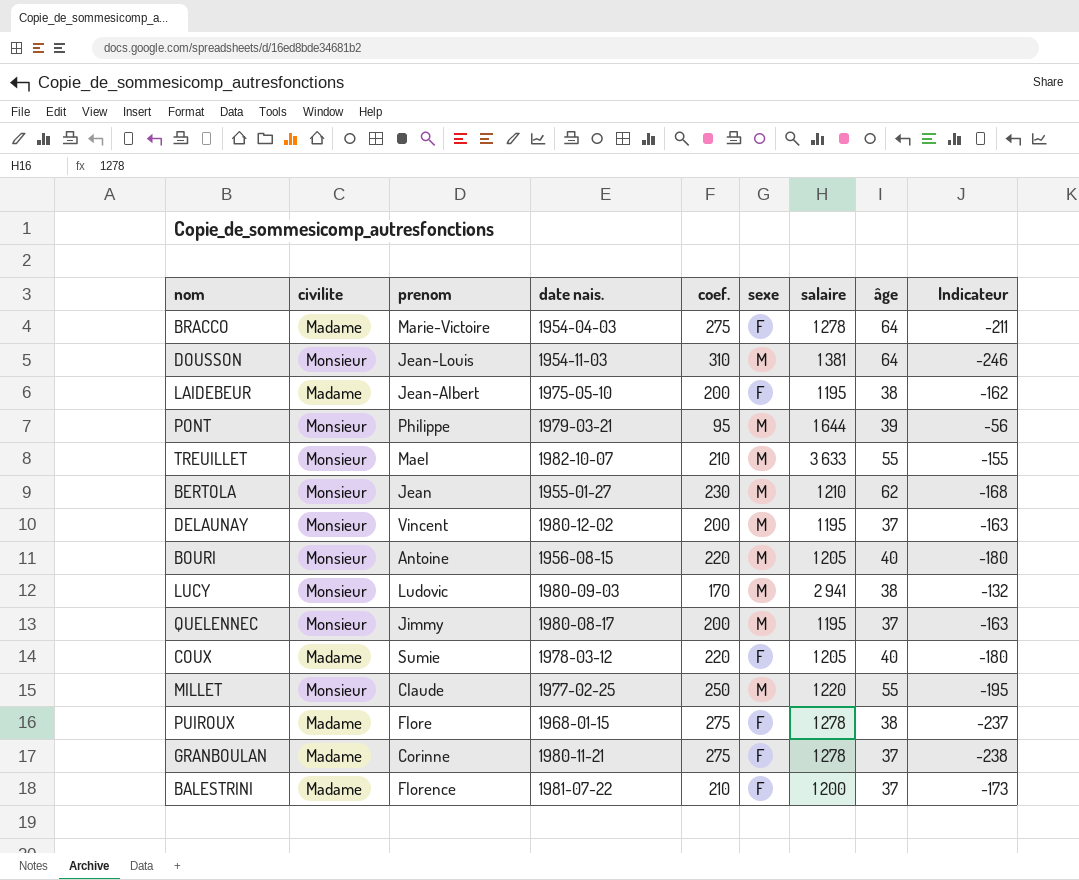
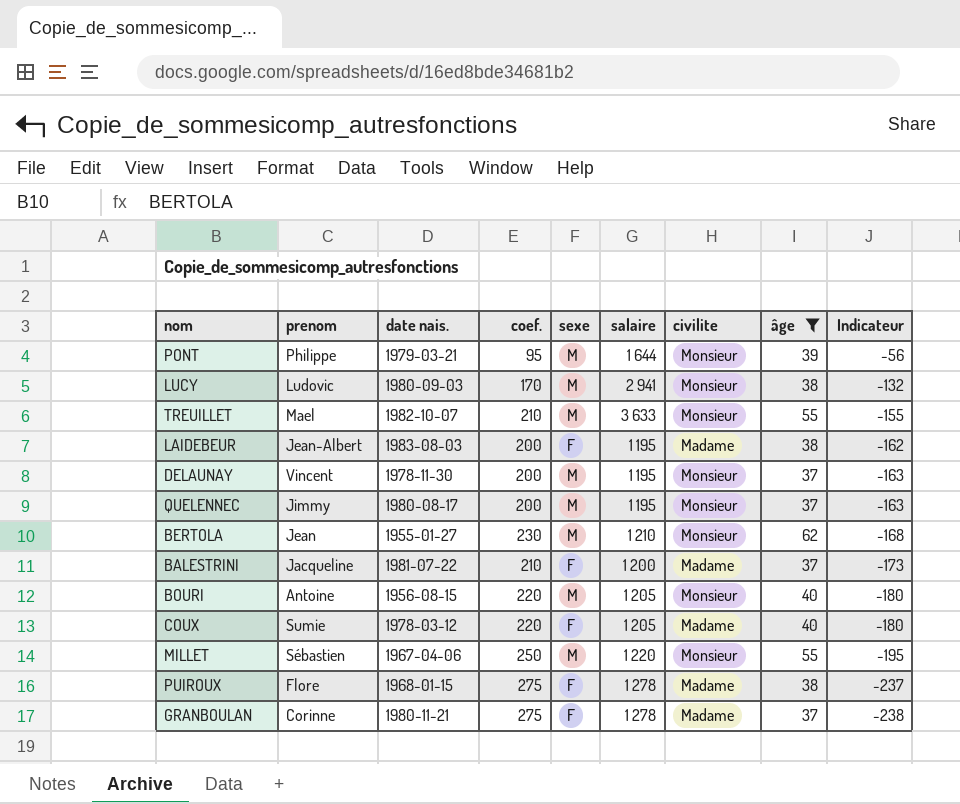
filter: none -> âge != 64
row order: none -> Indicateur descending
column civilite | position: 2 -> 7
LAIDEBEUR | date nais.: 1975-05-10 -> 1983-08-03
DELAUNAY | date nais.: 1980-12-02 -> 1978-11-30
BALESTRINI | prenom: Florence -> Jacqueline
MILLET | prenom: Claude -> Sébastien
MILLET | date nais.: 1977-02-25 -> 1967-04-06

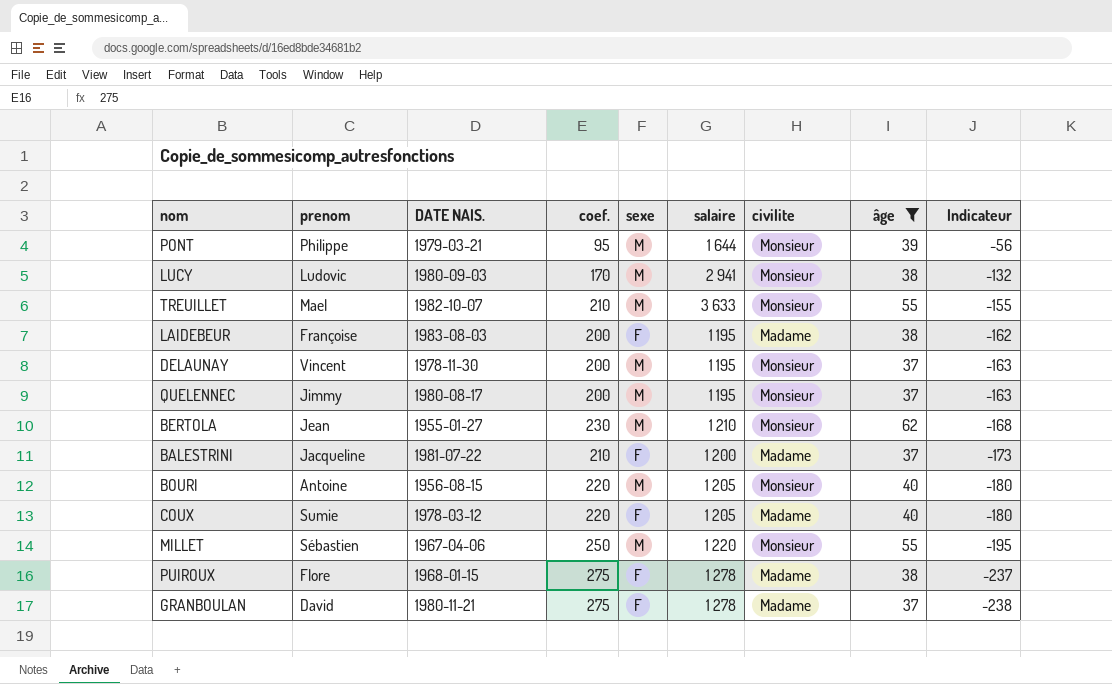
column name: date nais. -> DATE NAIS.
LAIDEBEUR | prenom: Jean-Albert -> Françoise
GRANBOULAN | prenom: Corinne -> David

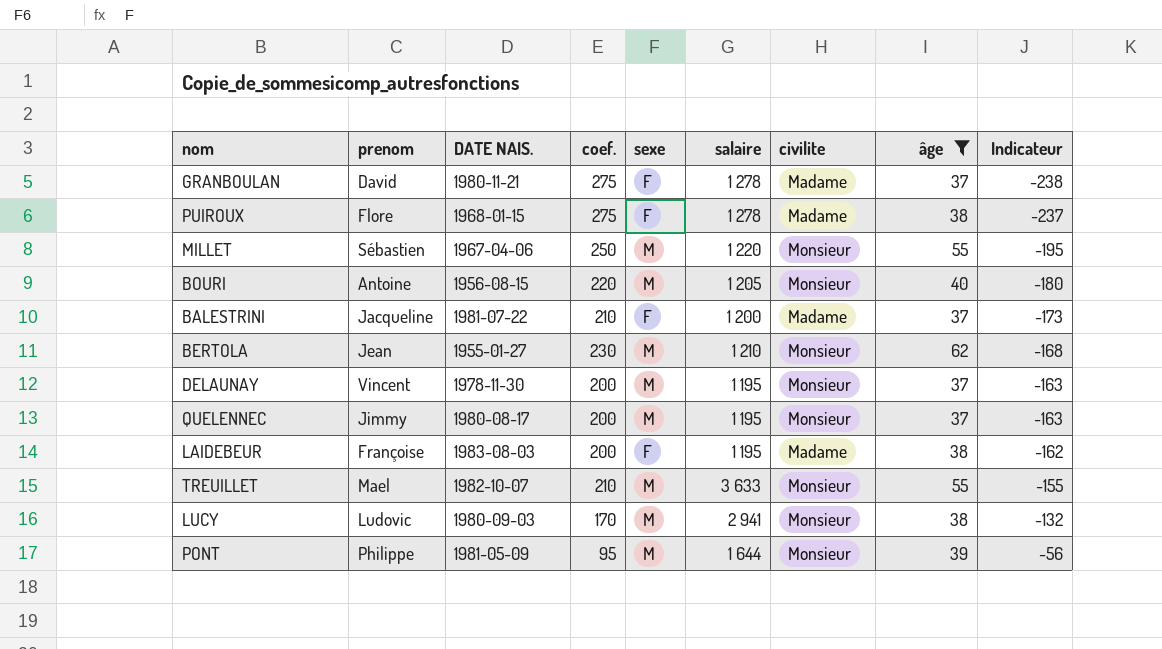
row order: Indicateur descending -> Indicateur ascending
row COUX: Sumie | 1978-03-12 | 220 | F | 1 205 | Madame | 40 | -180 -> none
PONT | DATE NAIS.: 1979-03-21 -> 1981-05-09

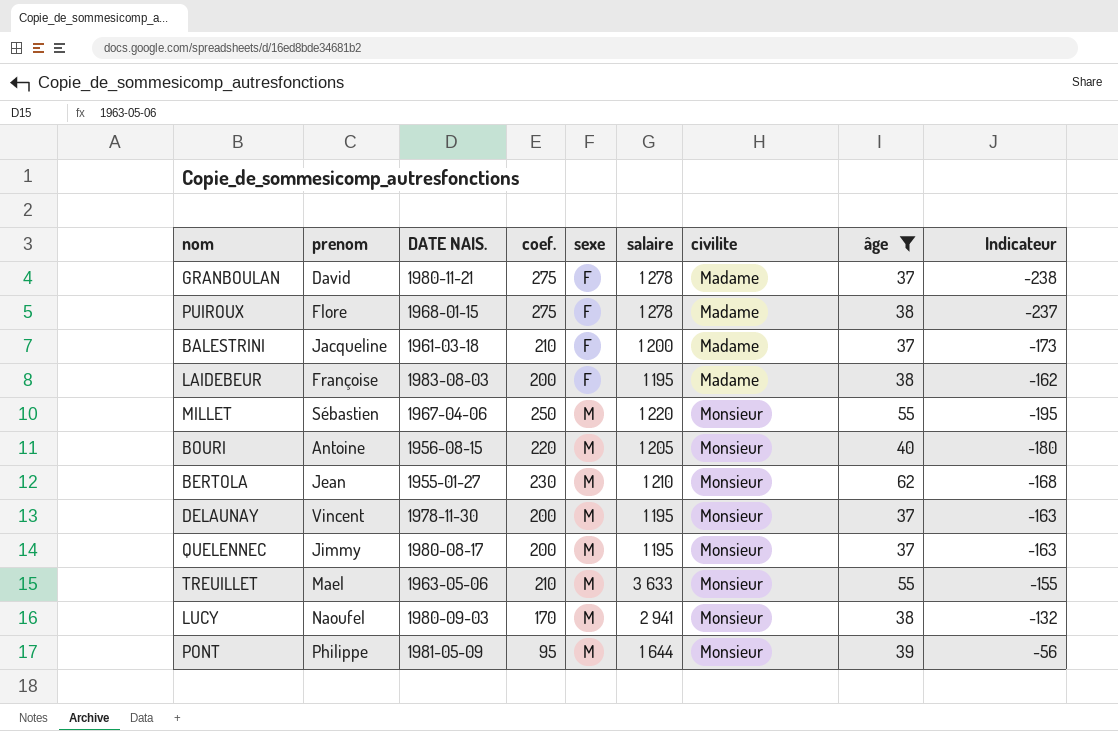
row order: Indicateur ascending -> sexe ascending
BALESTRINI | DATE NAIS.: 1981-07-22 -> 1961-03-18
TREUILLET | DATE NAIS.: 1982-10-07 -> 1963-05-06
LUCY | prenom: Ludovic -> Naoufel

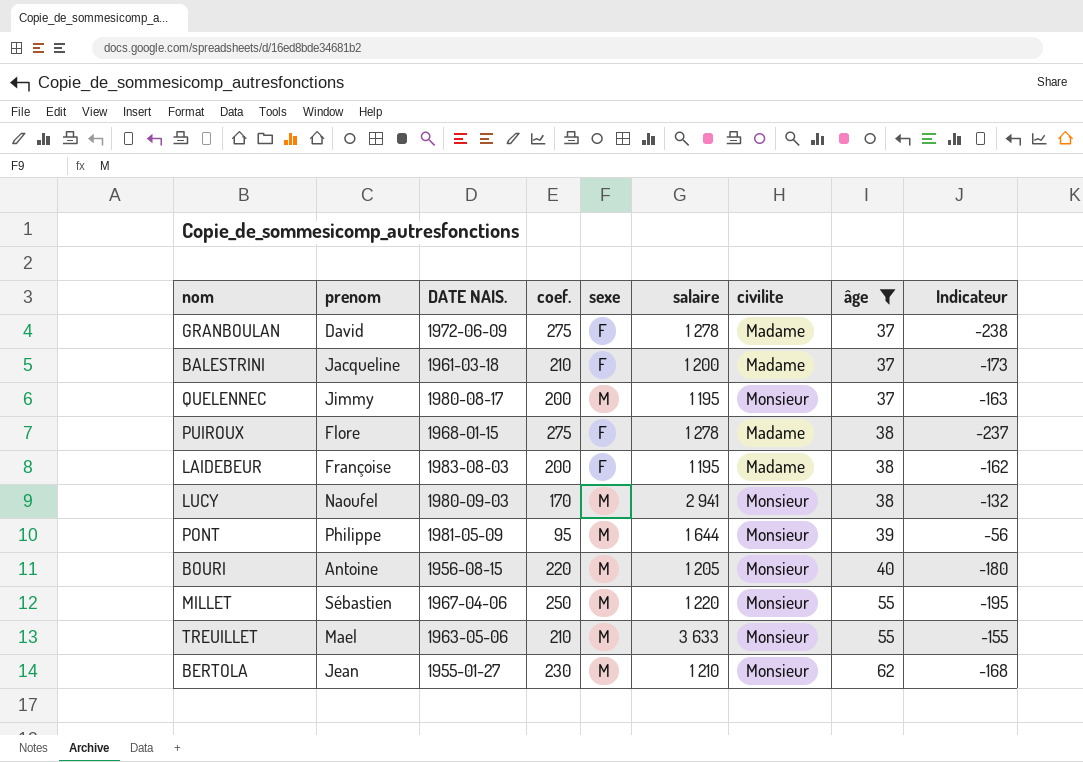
row order: sexe ascending -> âge ascending
row DELAUNAY: Vincent | 1978-11-30 | 200 | M | 1 195 | Monsieur | 37 | -163 -> none
GRANBOULAN | DATE NAIS.: 1980-11-21 -> 1972-06-09

